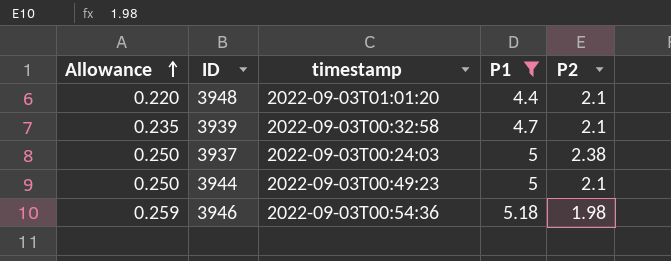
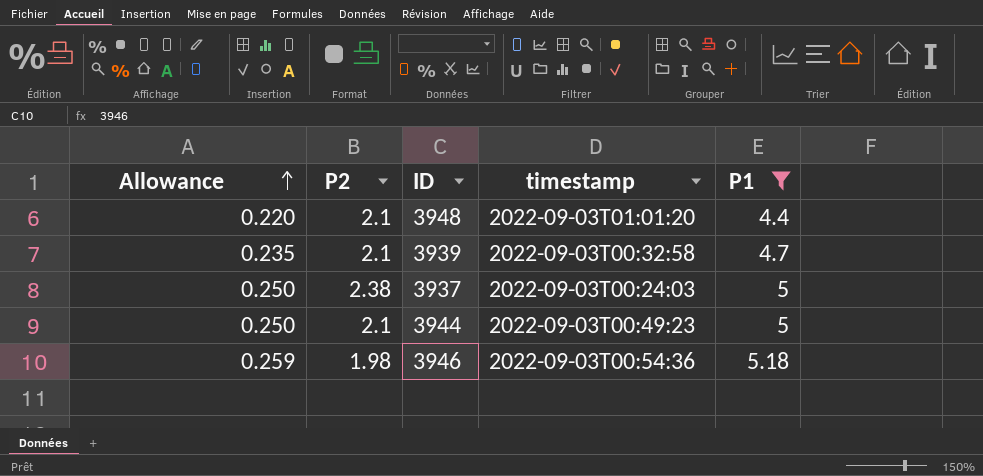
column P2 | position: 5 -> 2

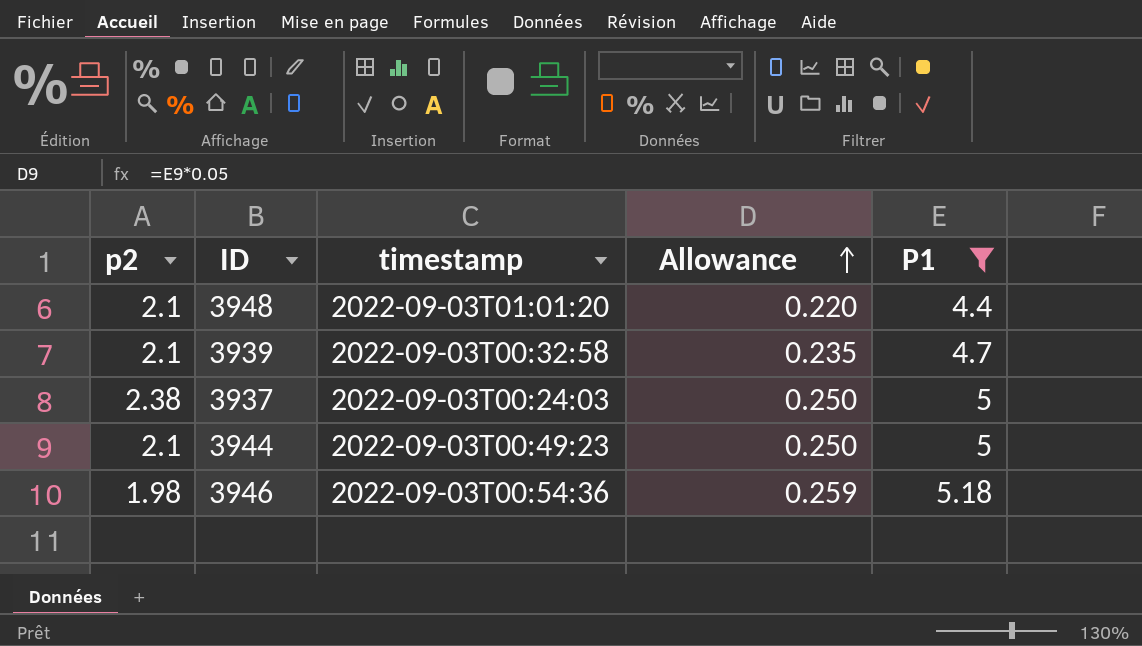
column name: P2 -> p2
column Allowance | position: 1 -> 4

